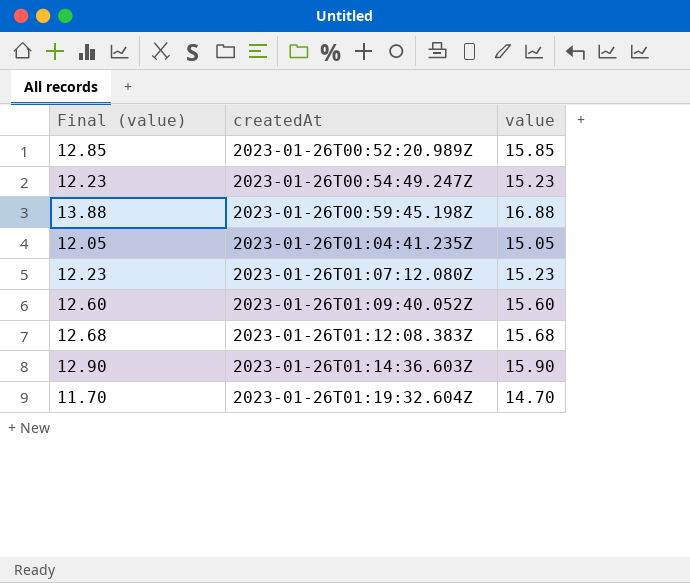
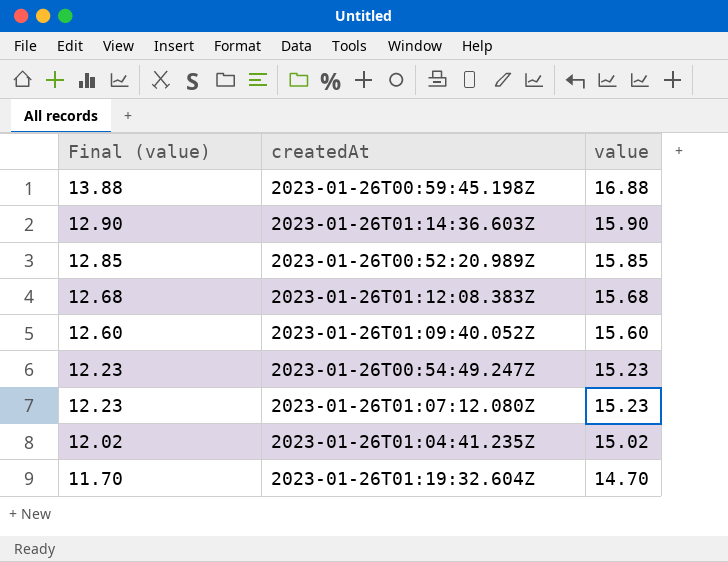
row order: createdAt ascending -> Final (value) descending
2023-01-26T01:04:41.235Z | Final (value): 12.05 -> 12.02
2023-01-26T01:04:41.235Z | value: 15.05 -> 15.02

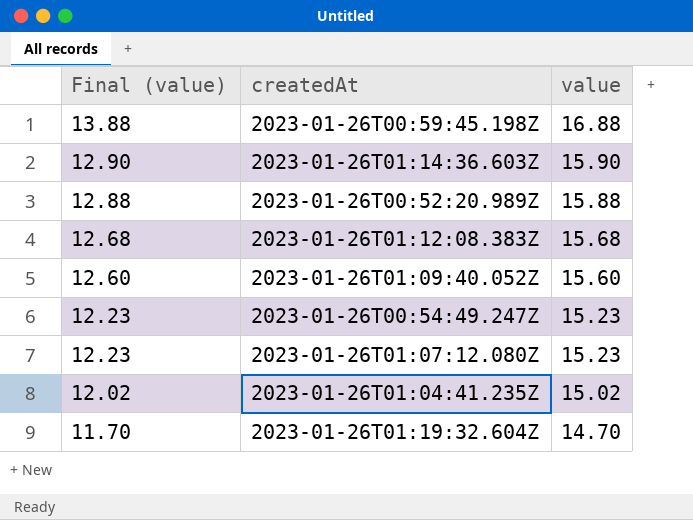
2023-01-26T00:52:20.989Z | Final (value): 12.85 -> 12.88
2023-01-26T00:52:20.989Z | value: 15.85 -> 15.88

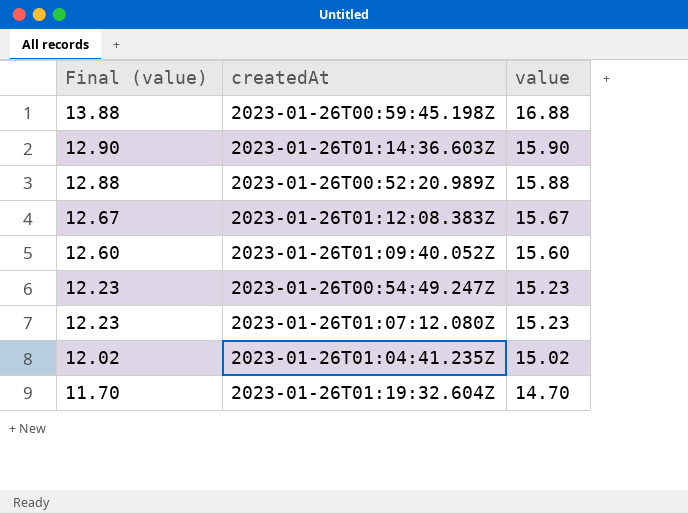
2023-01-26T01:12:08.383Z | Final (value): 12.68 -> 12.67
2023-01-26T01:12:08.383Z | value: 15.68 -> 15.67

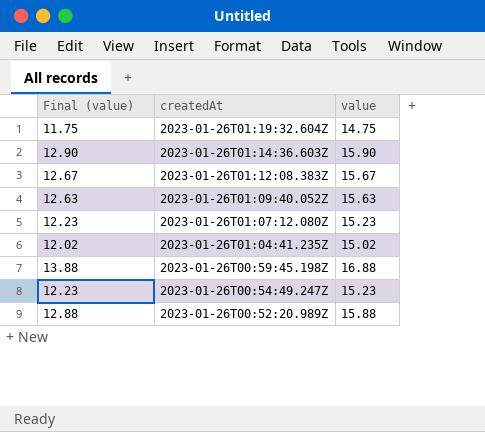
row order: Final (value) descending -> createdAt descending
2023-01-26T01:19:32.604Z | Final (value): 11.70 -> 11.75
2023-01-26T01:19:32.604Z | value: 14.70 -> 14.75
2023-01-26T01:09:40.052Z | Final (value): 12.60 -> 12.63
2023-01-26T01:09:40.052Z | value: 15.60 -> 15.63

